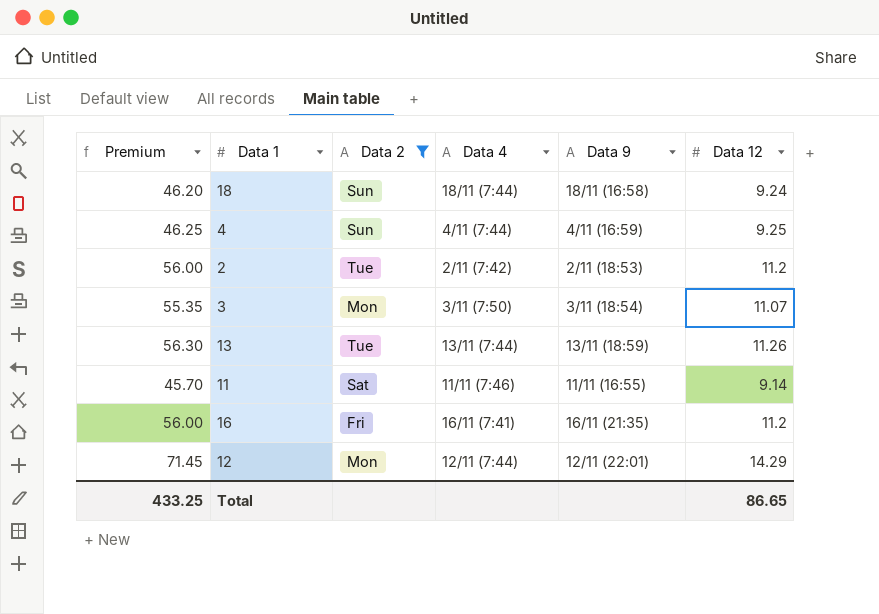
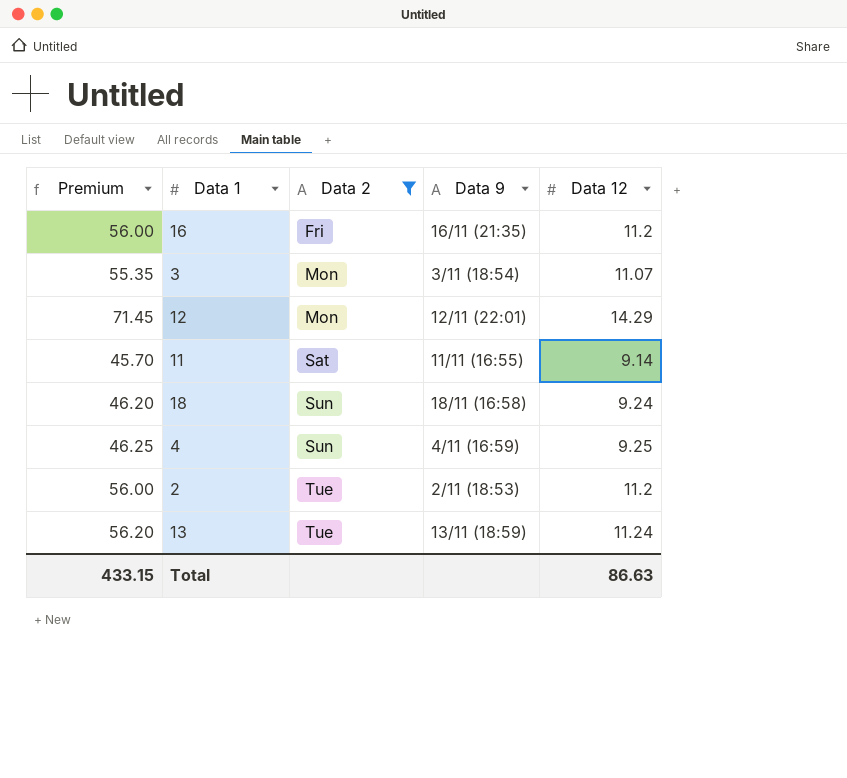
row order: none -> Data 2 ascending
column Data 4 | position: 4 -> none
13 | Premium: 56.30 -> 56.20
13 | Data 12: 11.26 -> 11.24
Total | Premium: 433.25 -> 433.15
Total | Data 12: 86.65 -> 86.63

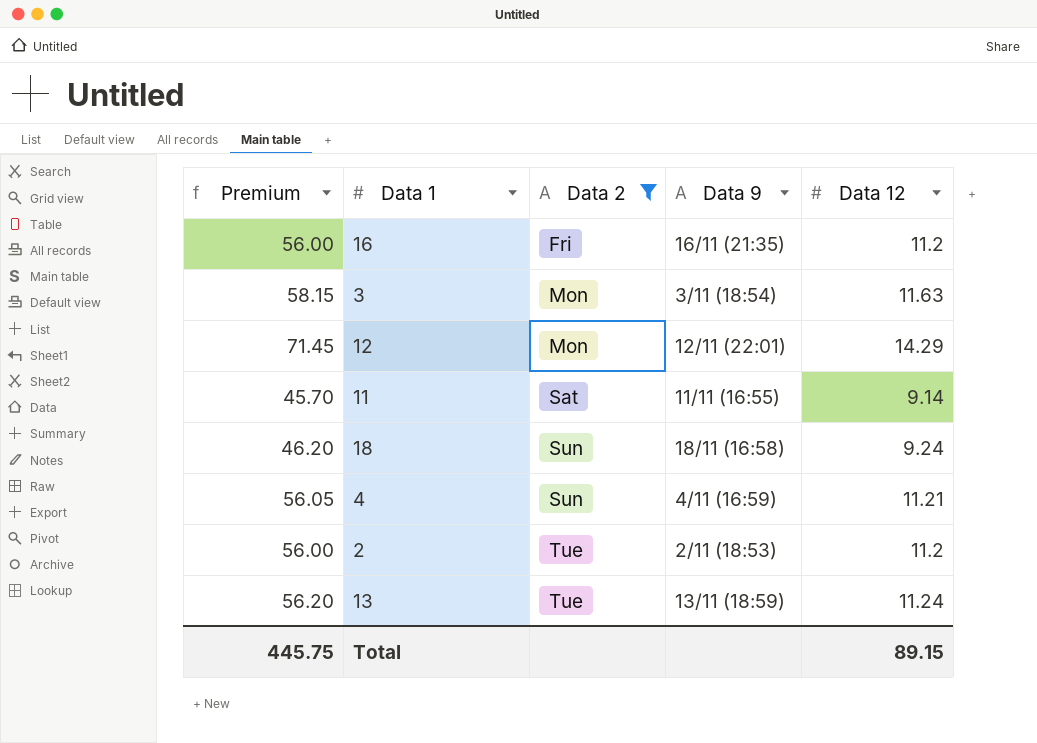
3 | Premium: 55.35 -> 58.15
3 | Data 12: 11.07 -> 11.63
4 | Premium: 46.25 -> 56.05
4 | Data 12: 9.25 -> 11.21
Total | Premium: 433.15 -> 445.75
Total | Data 12: 86.63 -> 89.15

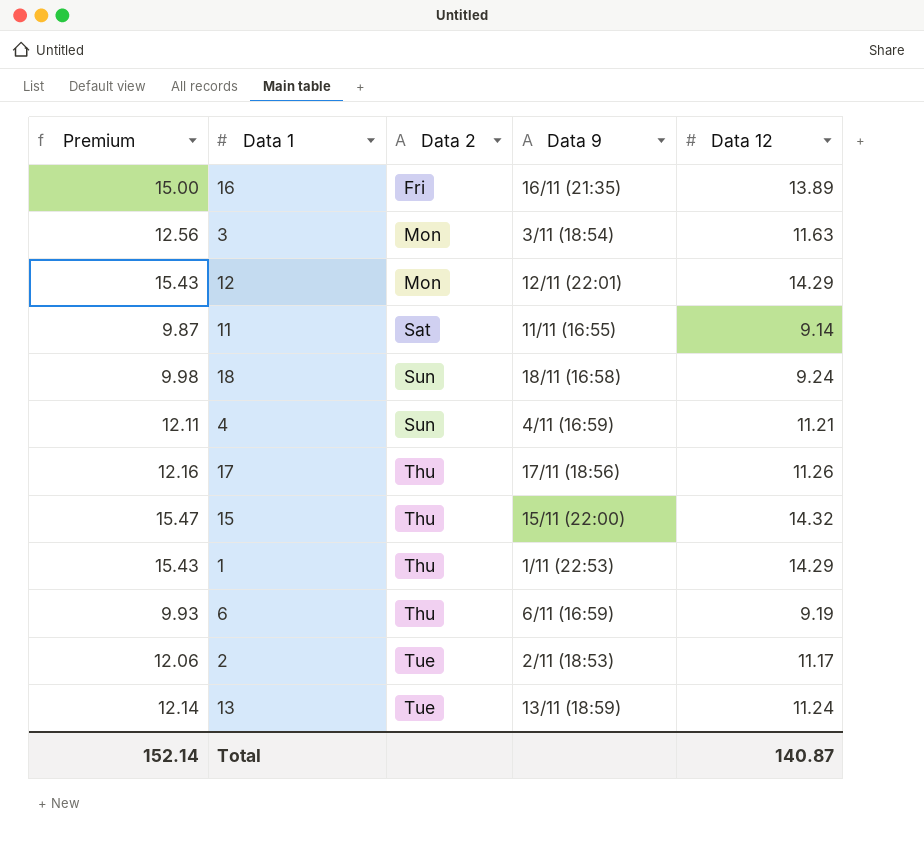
filter: Data 2 != Thu -> none
column Premium | formula: [Data 12] * 5 -> [Data 12] * 1.08
16 | Data 12: 11.2 -> 13.89
2 | Data 12: 11.2 -> 11.17
Total | Premium: 445.75 -> 152.14
Total | Data 12: 89.15 -> 140.87

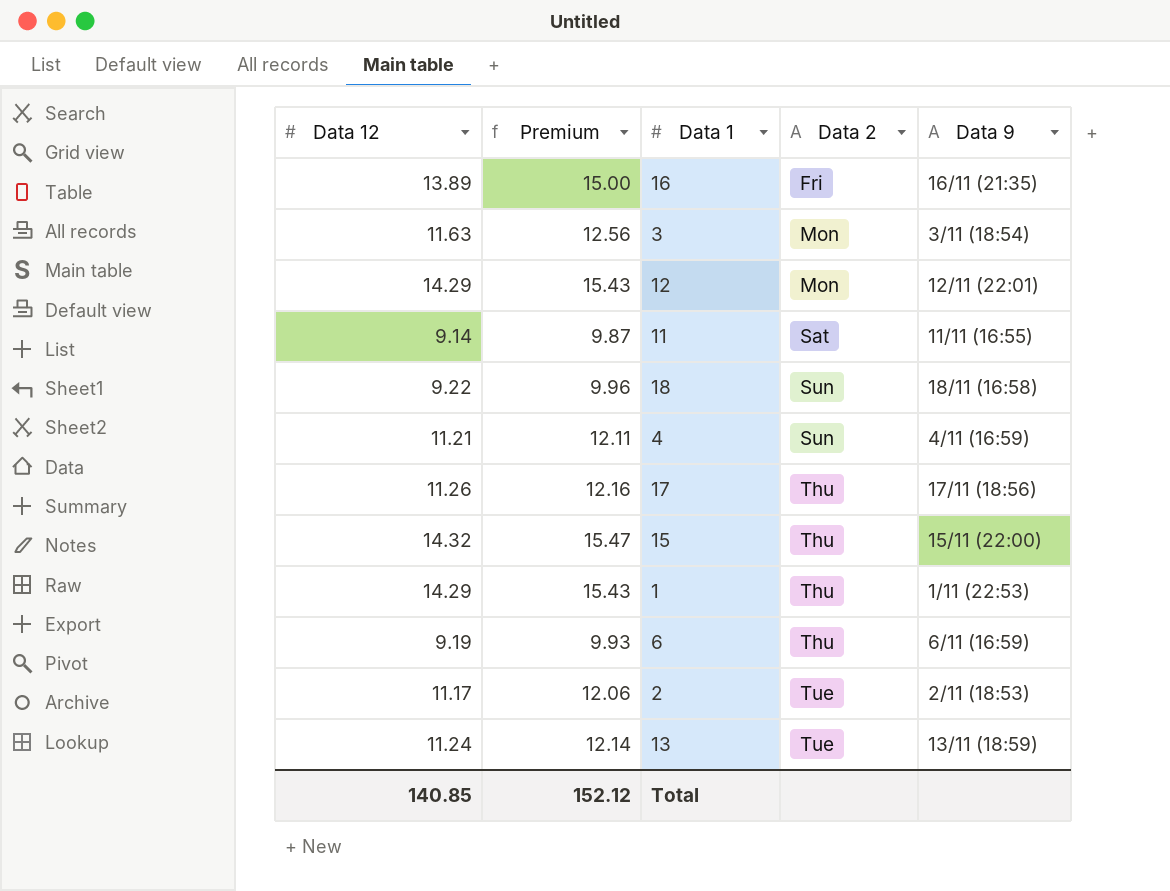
column Data 12 | position: 5 -> 1
18 | Data 12: 9.24 -> 9.22
18 | Premium: 9.98 -> 9.96
Total | Data 12: 140.87 -> 140.85
Total | Premium: 152.14 -> 152.12

